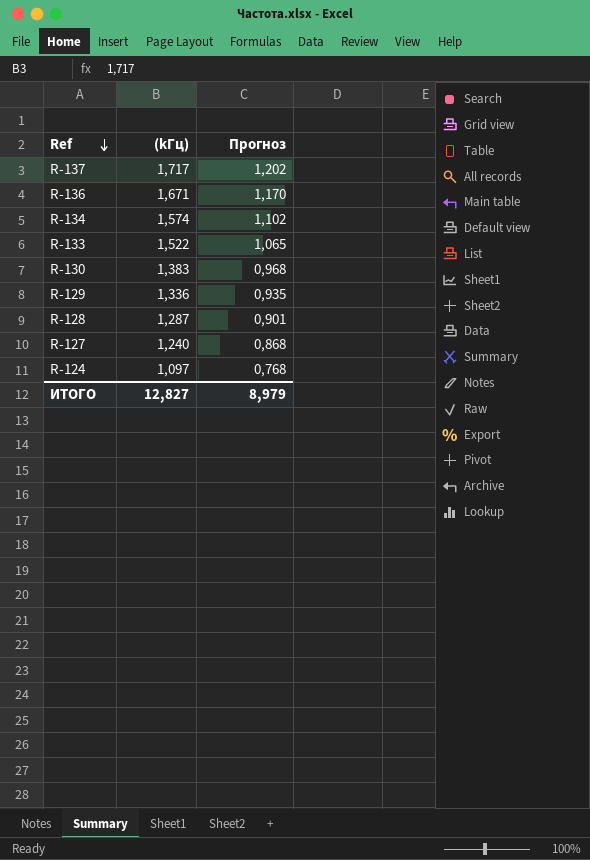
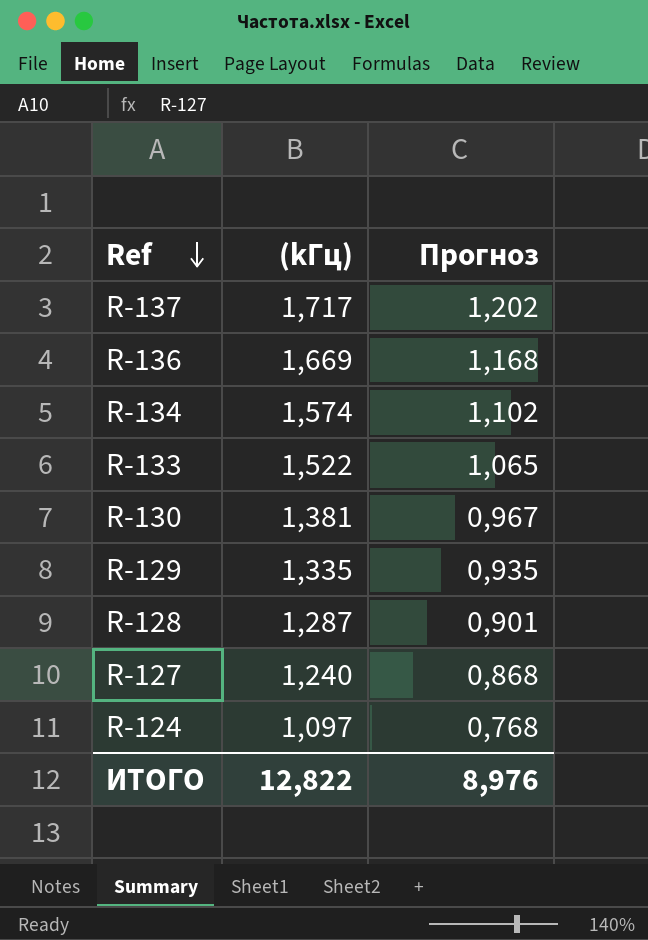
R-136 | (kГц): 1,671 -> 1,669
R-136 | Прогноз: 1,170 -> 1,168
R-130 | (kГц): 1,383 -> 1,381
R-130 | Прогноз: 0,968 -> 0,967
R-129 | (kГц): 1,336 -> 1,335
ИТОГО | (kГц): 12,827 -> 12,822
ИТОГО | Прогноз: 8,979 -> 8,976

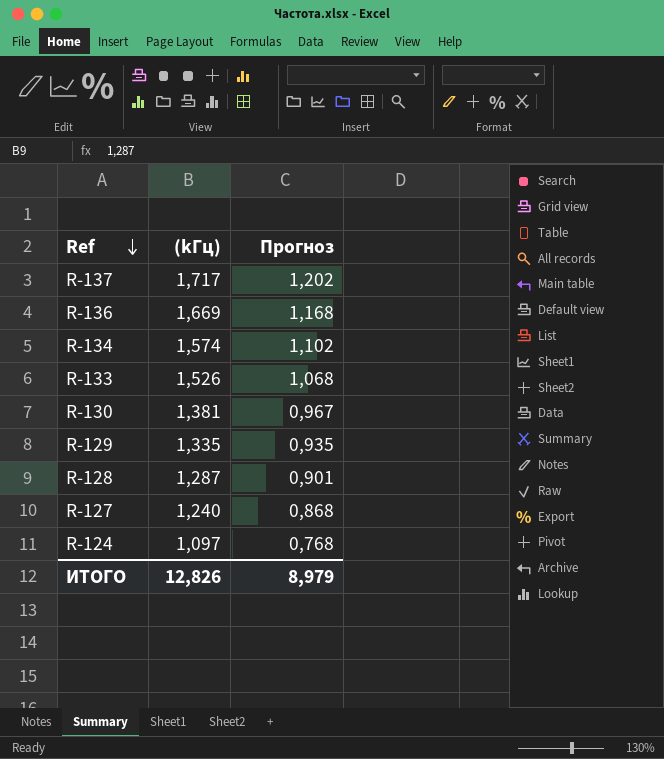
R-133 | (kГц): 1,522 -> 1,526
R-133 | Прогноз: 1,065 -> 1,068
ИТОГО | (kГц): 12,822 -> 12,826
ИТОГО | Прогноз: 8,976 -> 8,979

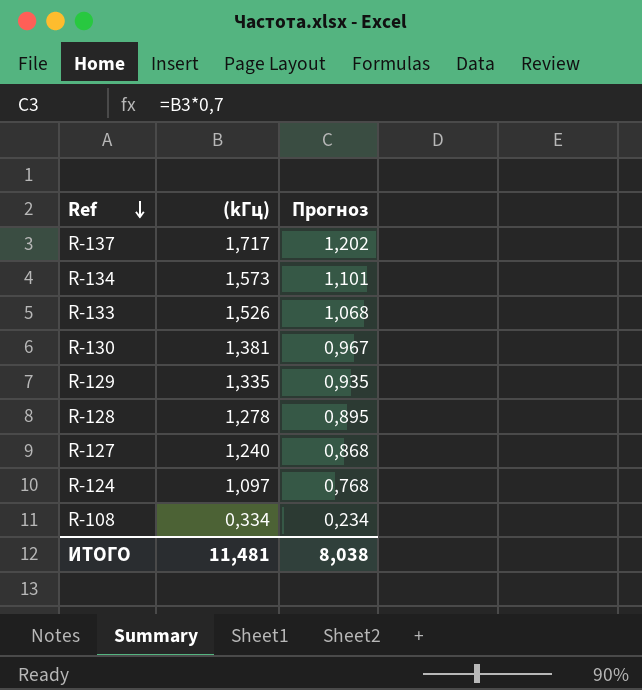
row R-136: 1,669 | 1,168 -> none
R-134 | (kГц): 1,574 -> 1,573
R-134 | Прогноз: 1,102 -> 1,101
R-128 | (kГц): 1,287 -> 1,278
R-128 | Прогноз: 0,901 -> 0,895
row R-108: none -> 0,334 | 0,234
ИТОГО | (kГц): 12,826 -> 11,481
ИТОГО | Прогноз: 8,979 -> 8,038

